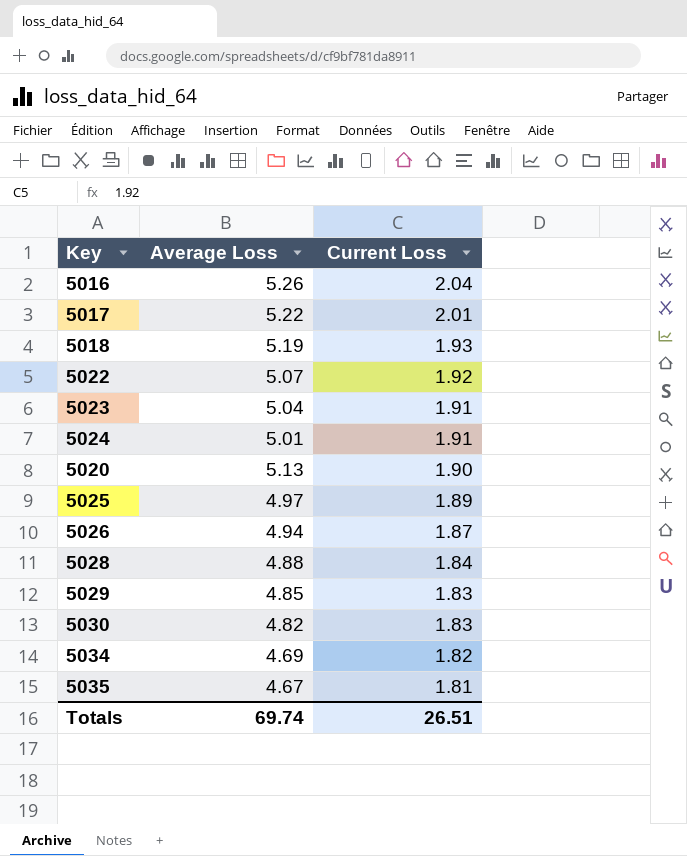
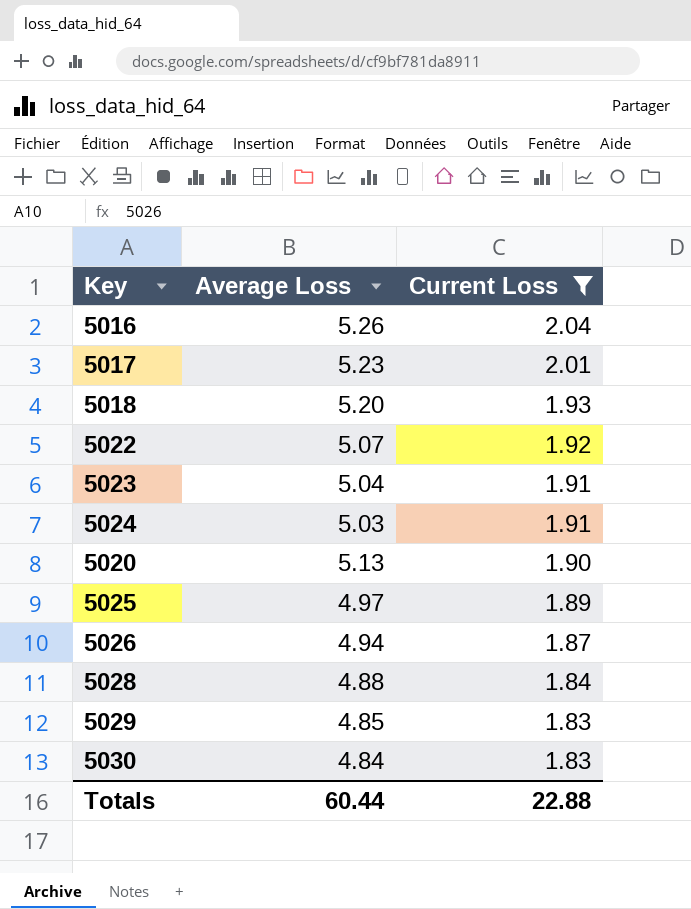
filter: none -> Current Loss >= 1.83
5017 | Average Loss: 5.22 -> 5.23
5018 | Average Loss: 5.19 -> 5.20
5024 | Average Loss: 5.01 -> 5.03
5030 | Average Loss: 4.82 -> 4.84
Totals | Average Loss: 69.74 -> 60.44
Totals | Current Loss: 26.51 -> 22.88

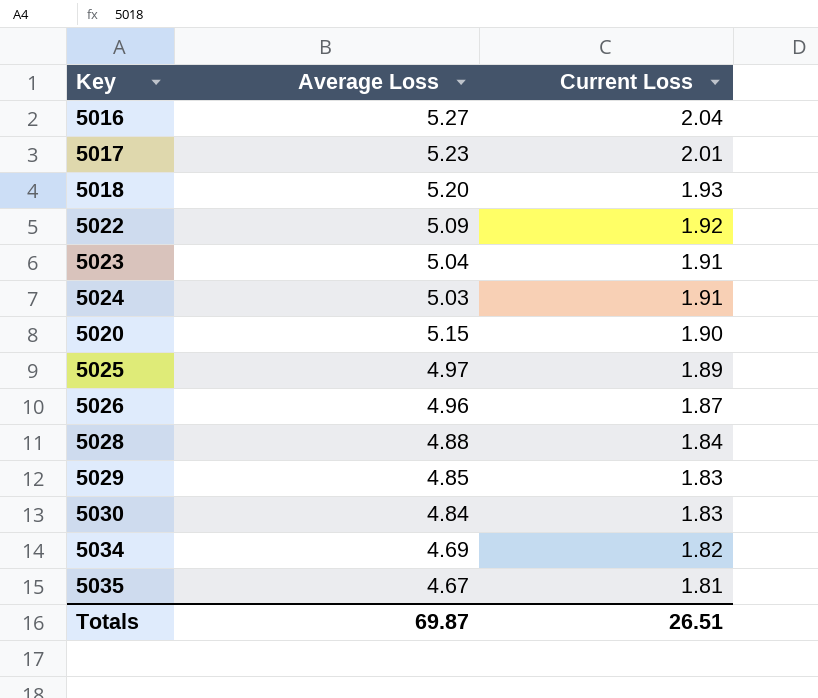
filter: Current Loss >= 1.83 -> none
5016 | Average Loss: 5.26 -> 5.27
5022 | Average Loss: 5.07 -> 5.09
5020 | Average Loss: 5.13 -> 5.15
5026 | Average Loss: 4.94 -> 4.96
Totals | Average Loss: 60.44 -> 69.87
Totals | Current Loss: 22.88 -> 26.51

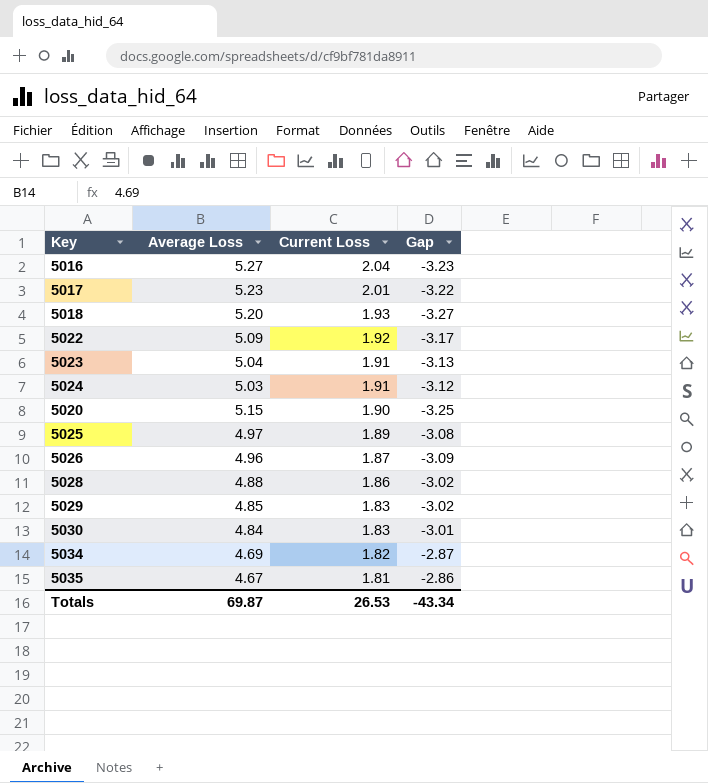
column Gap | formula: none -> [Current Loss] - [Average Loss]
5028 | Current Loss: 1.84 -> 1.86
Totals | Current Loss: 26.51 -> 26.53

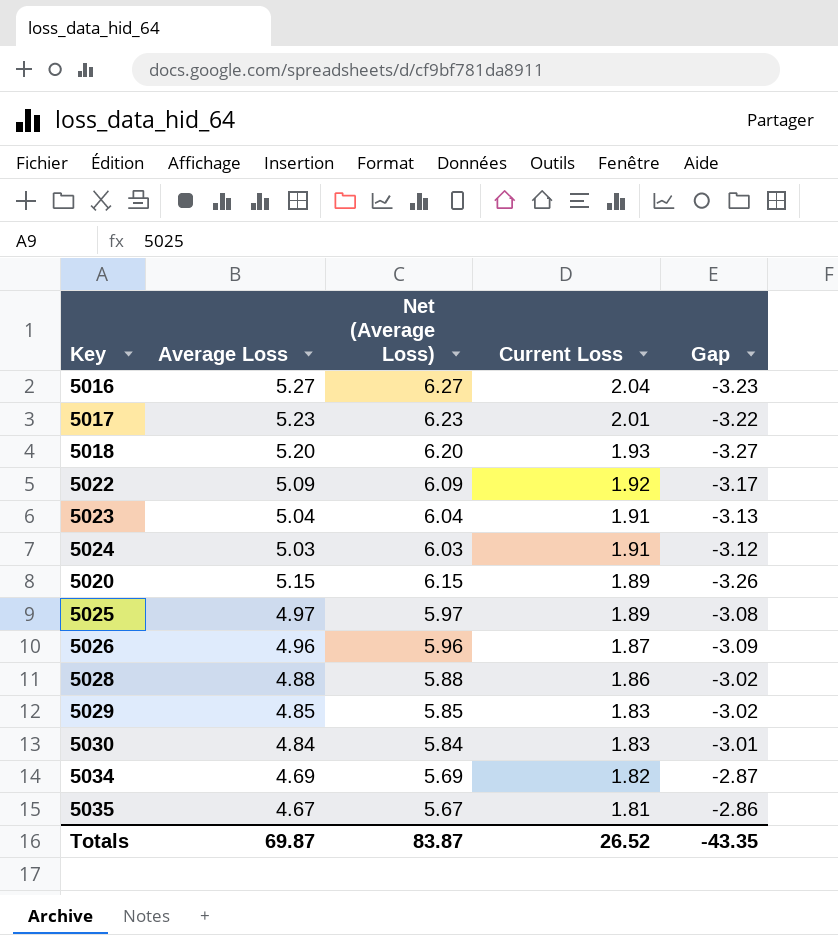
column Net (Average Loss) | formula: none -> [Average Loss] + 1
5020 | Current Loss: 1.90 -> 1.89
5020 | Gap: -3.25 -> -3.26
Totals | Current Loss: 26.53 -> 26.52
Totals | Gap: -43.34 -> -43.35

